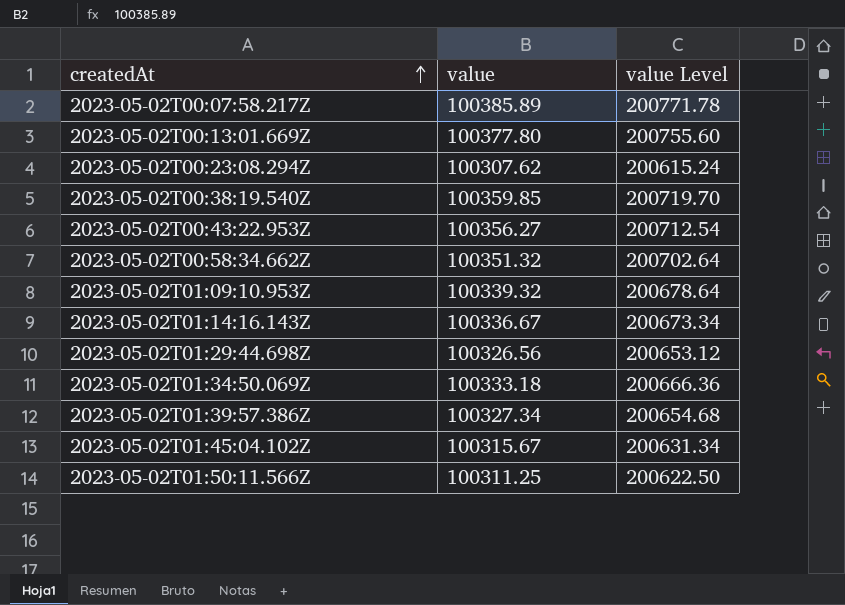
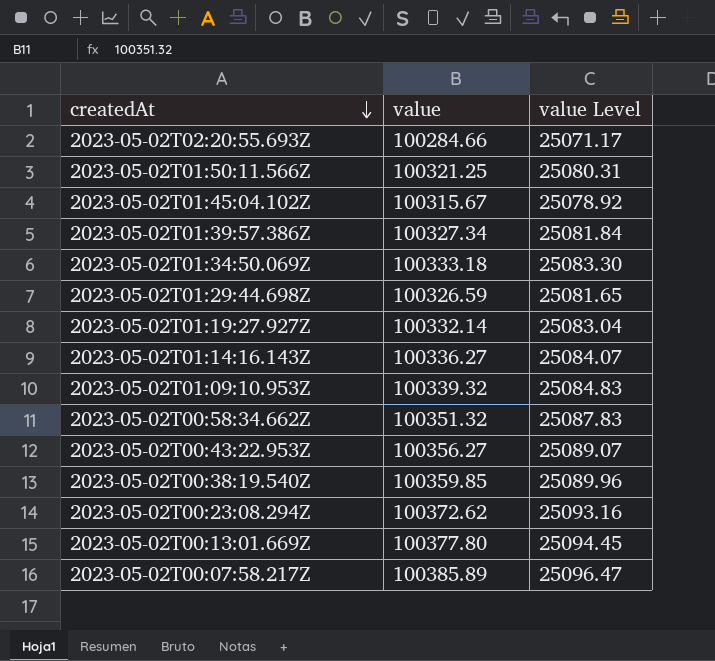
row order: createdAt ascending -> createdAt descending
column value Level | formula: [value] * 2 -> [value] * 0.25
row 2023-05-02T02:20:55.693Z: none -> 100284.66 | 25071.17
2023-05-02T01:50:11.566Z | value: 100311.25 -> 100321.25
2023-05-02T01:29:44.698Z | value: 100326.56 -> 100326.59
row 2023-05-02T01:19:27.927Z: none -> 100332.14 | 25083.04
2023-05-02T01:14:16.143Z | value: 100336.67 -> 100336.27
2023-05-02T00:23:08.294Z | value: 100307.62 -> 100372.62

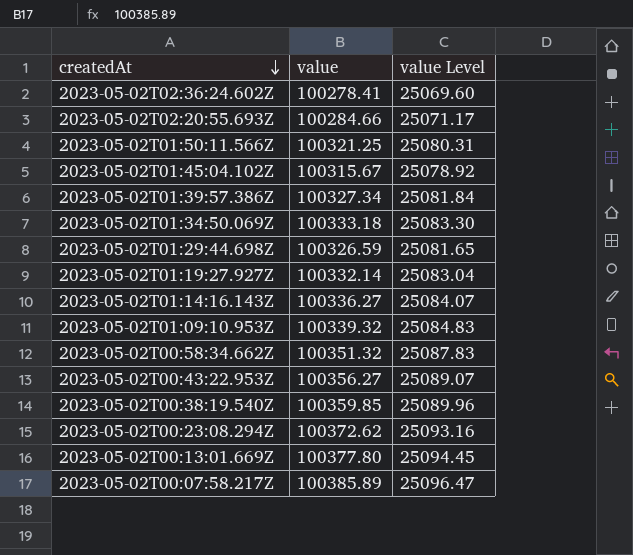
row 2023-05-02T02:36:24.602Z: none -> 100278.41 | 25069.60

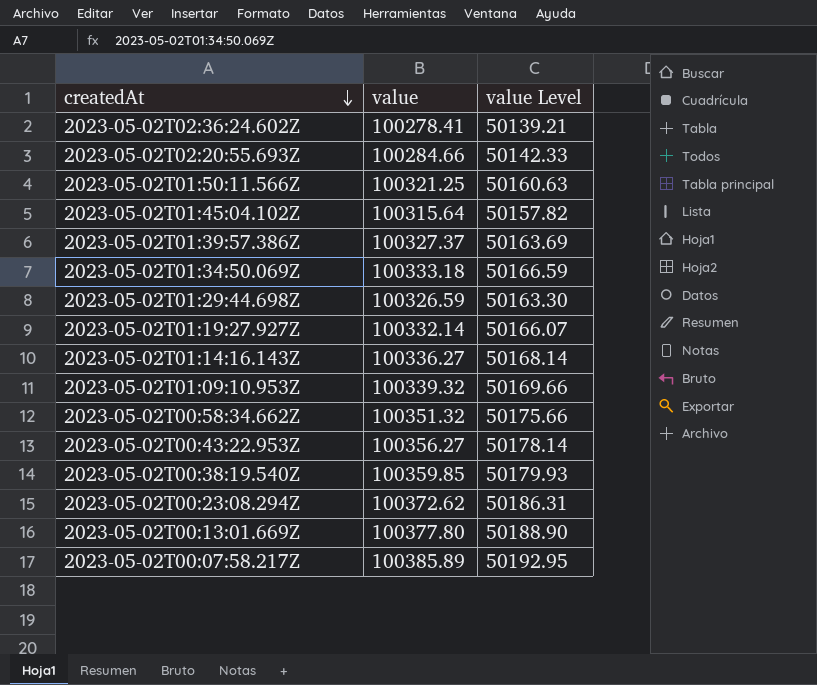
column value Level | formula: [value] * 0.25 -> [value] * 0.5
2023-05-02T01:45:04.102Z | value: 100315.67 -> 100315.64
2023-05-02T01:39:57.386Z | value: 100327.34 -> 100327.37

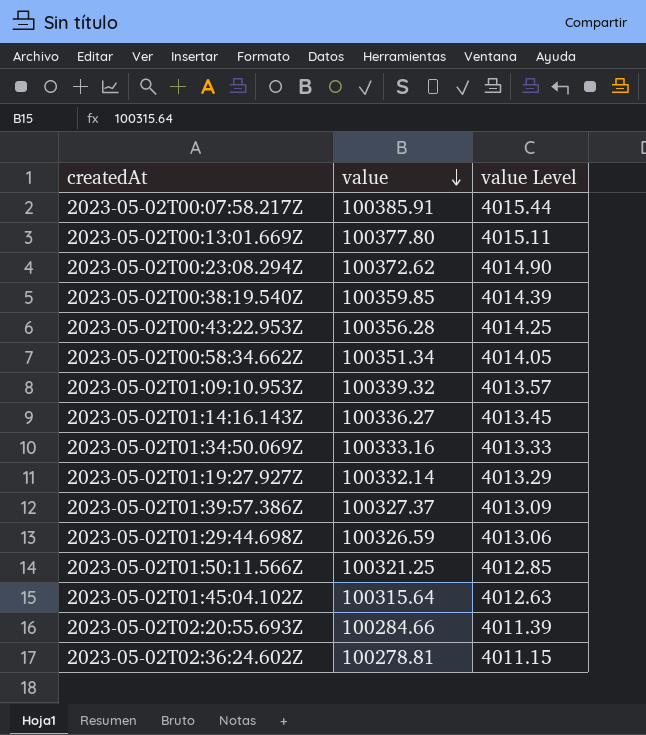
row order: createdAt descending -> value descending
column value Level | formula: [value] * 0.5 -> [value] * 0.04
2023-05-02T00:07:58.217Z | value: 100385.89 -> 100385.91
2023-05-02T00:43:22.953Z | value: 100356.27 -> 100356.28
2023-05-02T00:58:34.662Z | value: 100351.32 -> 100351.34
2023-05-02T01:34:50.069Z | value: 100333.18 -> 100333.16
2023-05-02T02:36:24.602Z | value: 100278.41 -> 100278.81

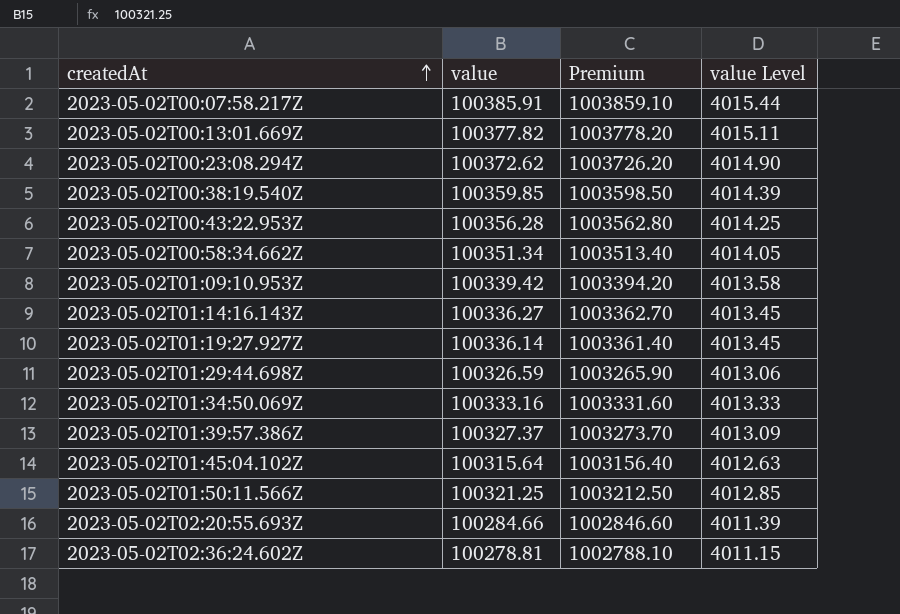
row order: value descending -> createdAt ascending
column Premium | formula: none -> [value] * 10
2023-05-02T00:13:01.669Z | value: 100377.80 -> 100377.82
2023-05-02T01:09:10.953Z | value: 100339.32 -> 100339.42
2023-05-02T01:09:10.953Z | value Level: 4013.57 -> 4013.58
2023-05-02T01:19:27.927Z | value: 100332.14 -> 100336.14
2023-05-02T01:19:27.927Z | value Level: 4013.29 -> 4013.45

